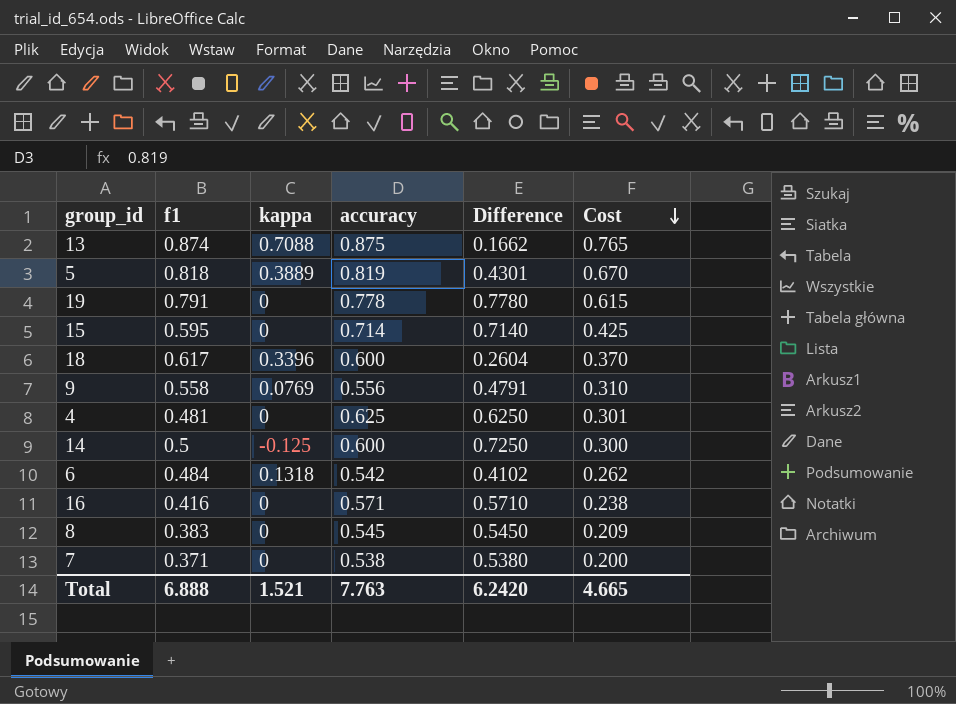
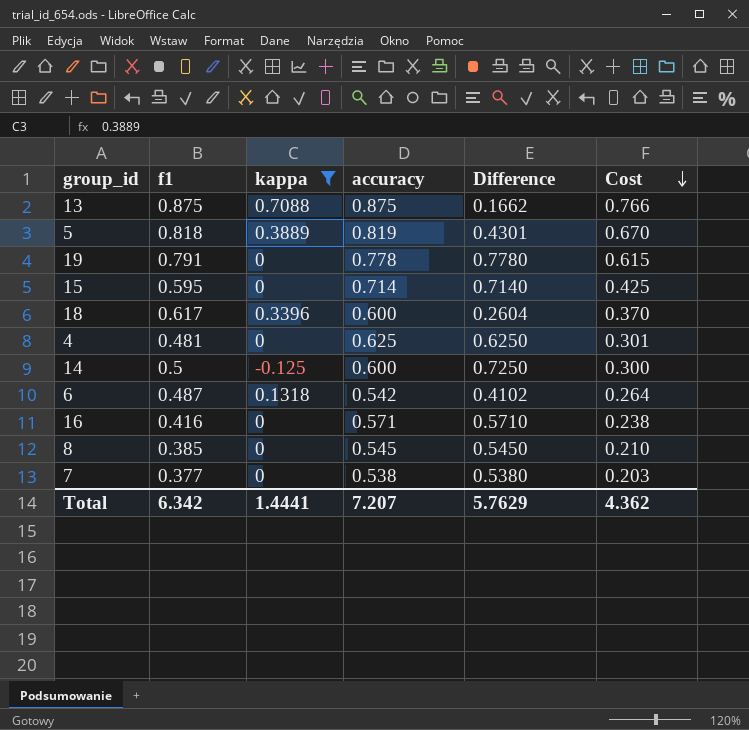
filter: none -> kappa != 0.0769
13 | f1: 0.874 -> 0.875
13 | Cost: 0.765 -> 0.766
6 | f1: 0.484 -> 0.487
6 | Cost: 0.262 -> 0.264
8 | f1: 0.383 -> 0.385
8 | Cost: 0.209 -> 0.210
7 | f1: 0.371 -> 0.377
7 | Cost: 0.200 -> 0.203
Total | f1: 6.888 -> 6.342
Total | kappa: 1.521 -> 1.4441
Total | accuracy: 7.763 -> 7.207
Total | Difference: 6.2420 -> 5.7629
Total | Cost: 4.665 -> 4.362

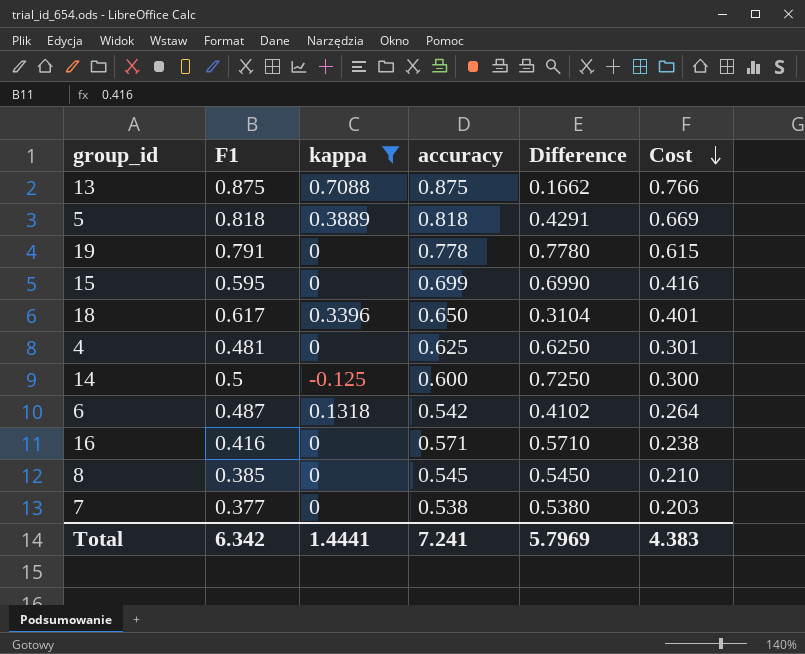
column name: f1 -> F1
5 | accuracy: 0.819 -> 0.818
5 | Difference: 0.4301 -> 0.4291
5 | Cost: 0.670 -> 0.669
15 | accuracy: 0.714 -> 0.699
15 | Difference: 0.7140 -> 0.6990
15 | Cost: 0.425 -> 0.416
18 | accuracy: 0.600 -> 0.650
18 | Difference: 0.2604 -> 0.3104
18 | Cost: 0.370 -> 0.401
Total | accuracy: 7.207 -> 7.241
Total | Difference: 5.7629 -> 5.7969
Total | Cost: 4.362 -> 4.383

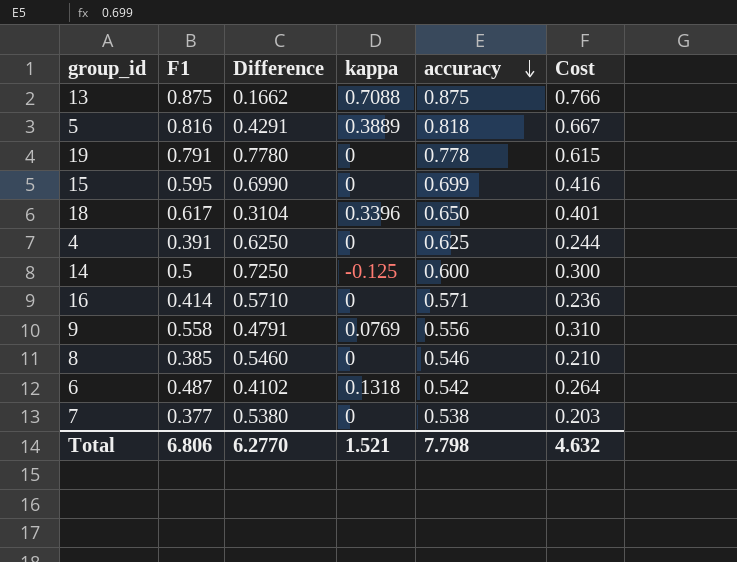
filter: kappa != 0.0769 -> none
row order: Cost descending -> accuracy descending
column Difference | position: 5 -> 3
5 | F1: 0.818 -> 0.816
5 | Cost: 0.669 -> 0.667
4 | F1: 0.481 -> 0.391
4 | Cost: 0.301 -> 0.244
16 | F1: 0.416 -> 0.414
16 | Cost: 0.238 -> 0.236
8 | Difference: 0.5450 -> 0.5460
8 | accuracy: 0.545 -> 0.546
Total | F1: 6.342 -> 6.806
Total | Difference: 5.7969 -> 6.2770
Total | kappa: 1.4441 -> 1.521
Total | accuracy: 7.241 -> 7.798
Total | Cost: 4.383 -> 4.632

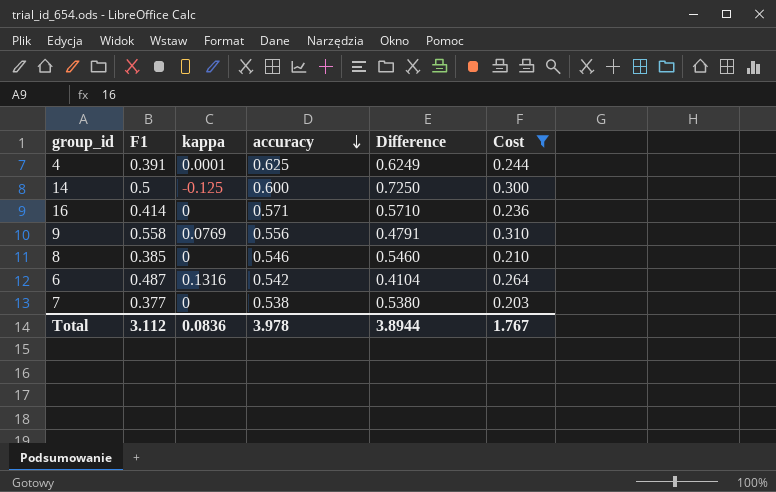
filter: none -> Cost <= 0.310
column Difference | position: 3 -> 5
4 | kappa: 0 -> 0.0001
4 | Difference: 0.6250 -> 0.6249
6 | kappa: 0.1318 -> 0.1316
6 | Difference: 0.4102 -> 0.4104
Total | F1: 6.806 -> 3.112
Total | kappa: 1.521 -> 0.0836
Total | accuracy: 7.798 -> 3.978
Total | Difference: 6.2770 -> 3.8944
Total | Cost: 4.632 -> 1.767

